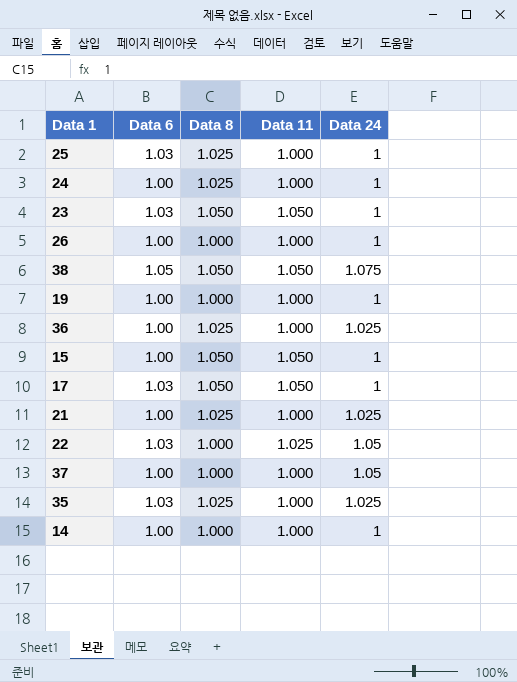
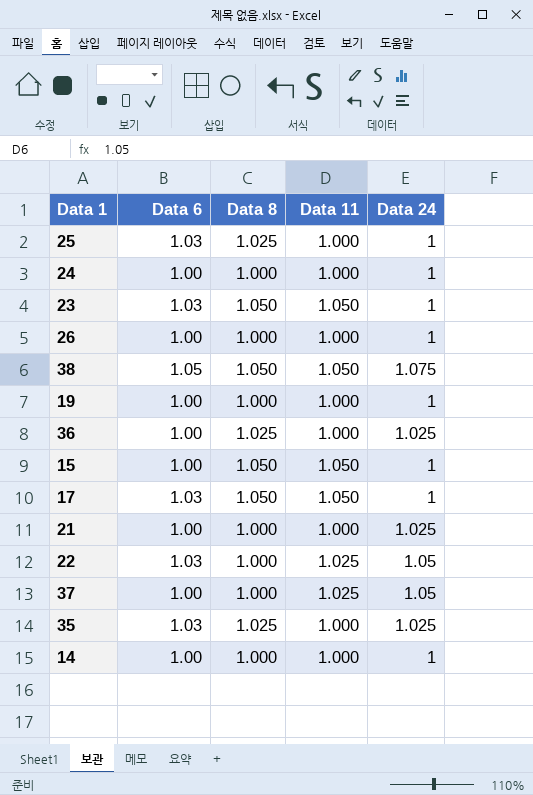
24 | Data 8: 1.025 -> 1.000
21 | Data 8: 1.025 -> 1.000
37 | Data 11: 1.000 -> 1.025

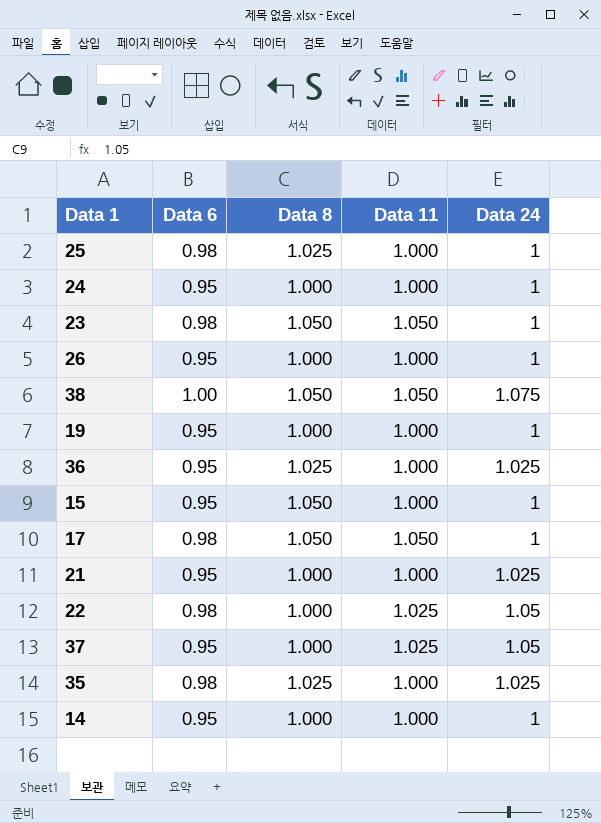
25 | Data 6: 1.03 -> 0.98
24 | Data 6: 1.00 -> 0.95
23 | Data 6: 1.03 -> 0.98
26 | Data 6: 1.00 -> 0.95
38 | Data 6: 1.05 -> 1.00
19 | Data 6: 1.00 -> 0.95
36 | Data 6: 1.00 -> 0.95
15 | Data 6: 1.00 -> 0.95
15 | Data 11: 1.050 -> 1.000
17 | Data 6: 1.03 -> 0.98
21 | Data 6: 1.00 -> 0.95
22 | Data 6: 1.03 -> 0.98
37 | Data 6: 1.00 -> 0.95
35 | Data 6: 1.03 -> 0.98
14 | Data 6: 1.00 -> 0.95

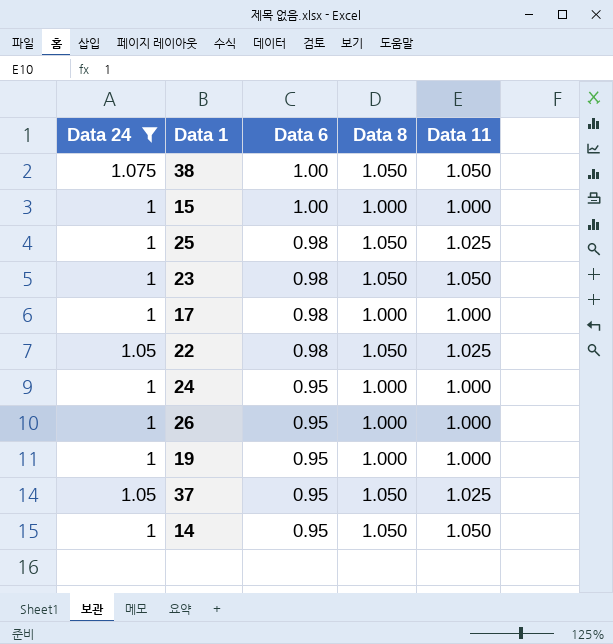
filter: none -> Data 24 != 1.025
row order: none -> Data 6 descending
column Data 24 | position: 5 -> 1
15 | Data 6: 0.95 -> 1.00
15 | Data 8: 1.050 -> 1.000
25 | Data 8: 1.025 -> 1.050
25 | Data 11: 1.000 -> 1.025
17 | Data 8: 1.050 -> 1.000
17 | Data 11: 1.050 -> 1.000
22 | Data 8: 1.000 -> 1.050
37 | Data 8: 1.000 -> 1.050
14 | Data 8: 1.000 -> 1.050
14 | Data 11: 1.000 -> 1.050

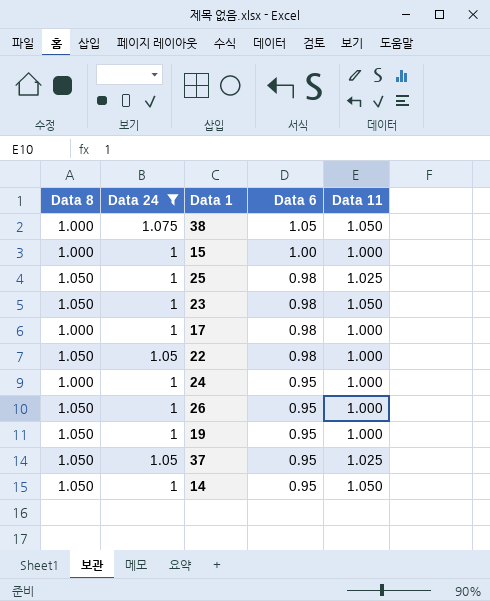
column Data 8 | position: 4 -> 1
38 | Data 8: 1.050 -> 1.000
38 | Data 6: 1.00 -> 1.05
22 | Data 11: 1.025 -> 1.000
26 | Data 8: 1.000 -> 1.050
19 | Data 8: 1.000 -> 1.050

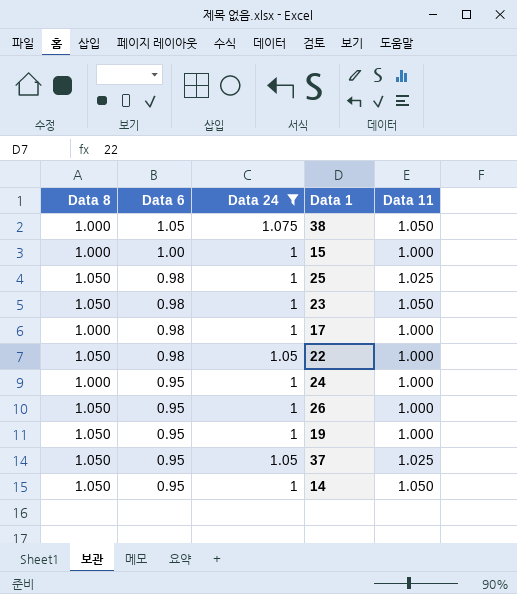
column Data 6 | position: 4 -> 2

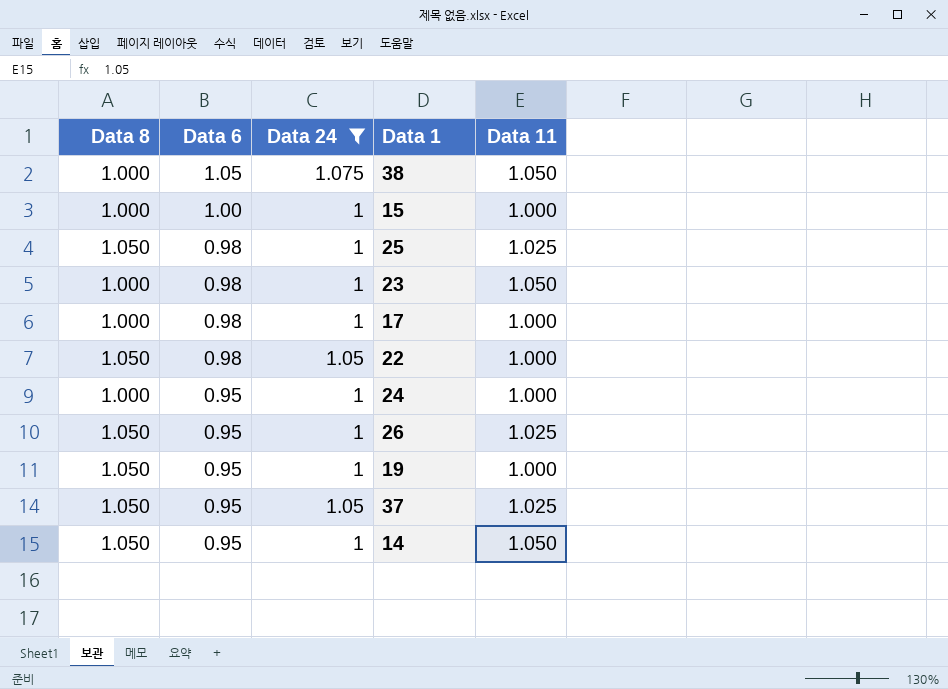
23 | Data 8: 1.050 -> 1.000
26 | Data 11: 1.000 -> 1.025

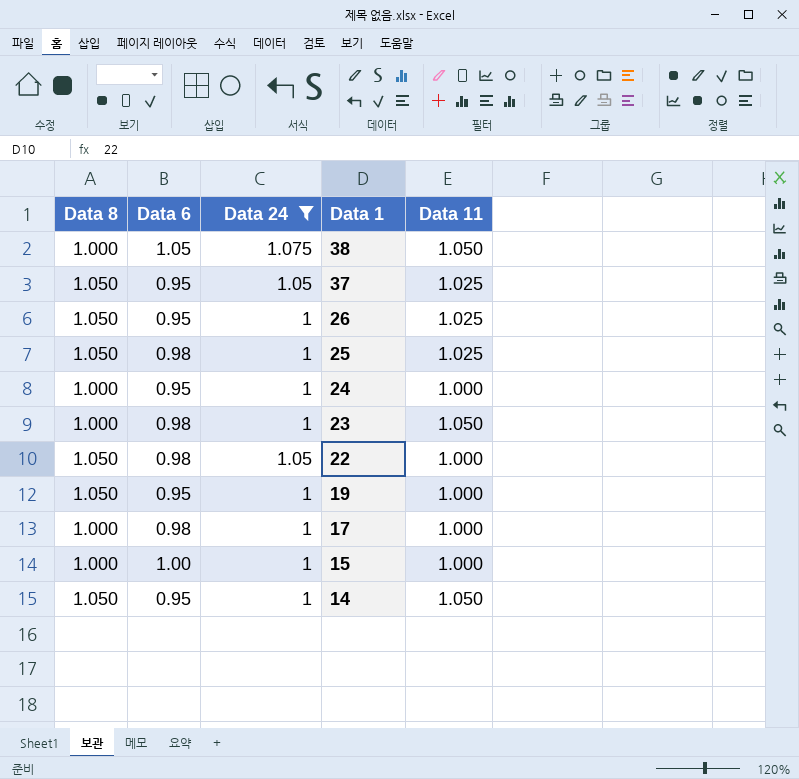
row order: Data 6 descending -> Data 1 descending

